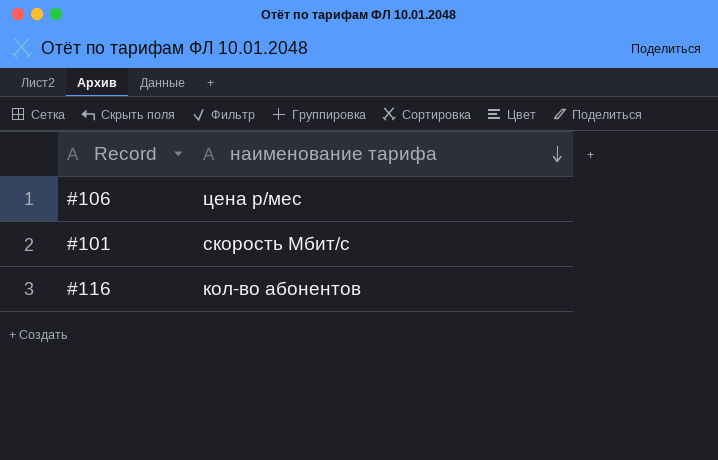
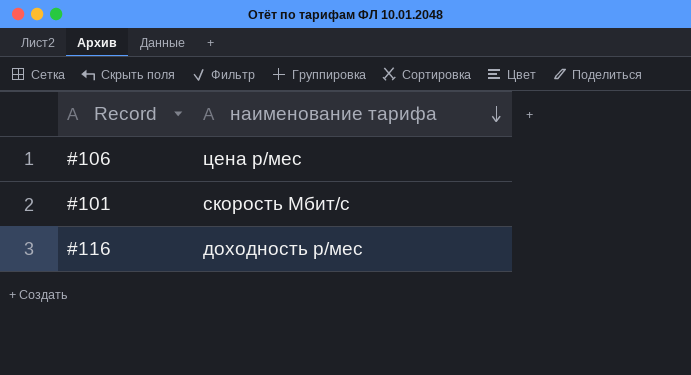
#116 | наименование тарифа: кол-во абонентов -> доходность р/мес

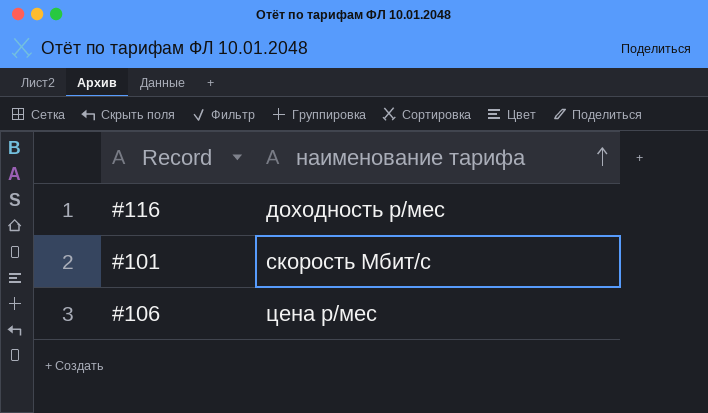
row order: наименование тарифа descending -> наименование тарифа ascending

